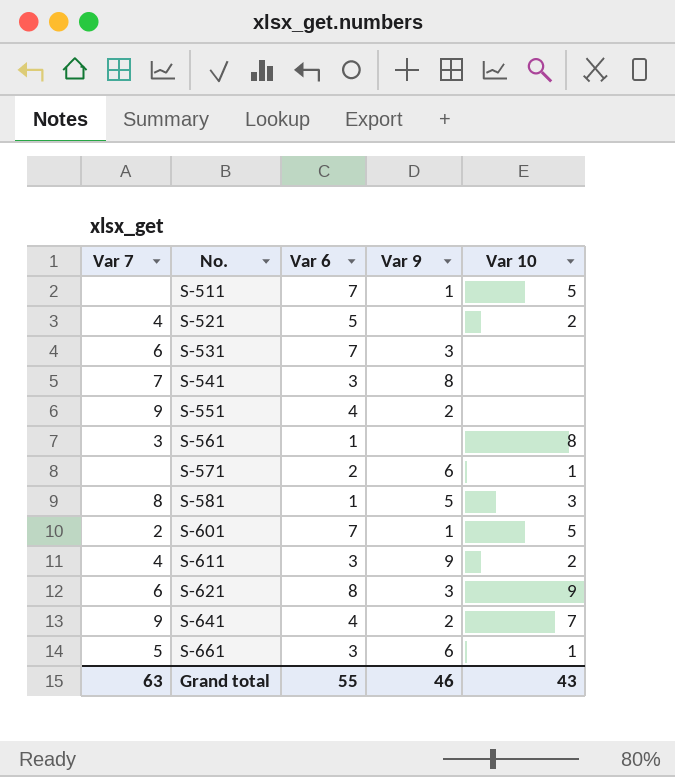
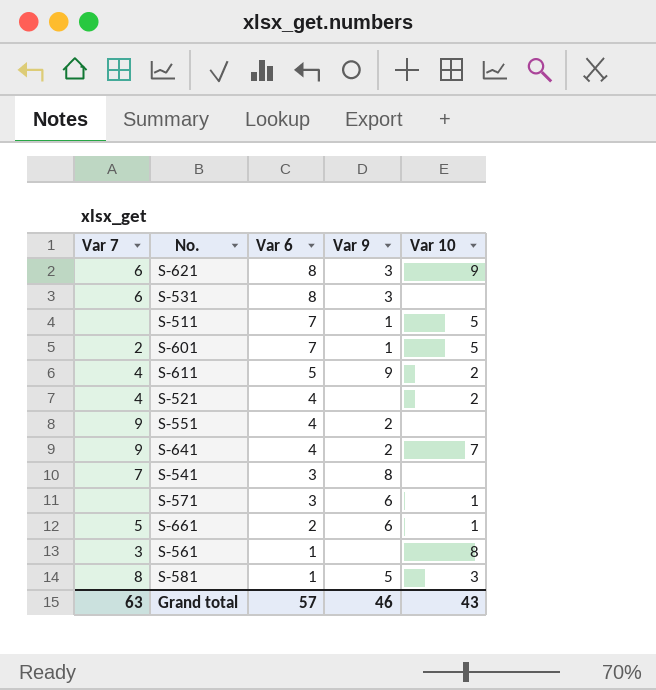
row order: No. ascending -> Var 6 descending
S-531 | Var 6: 7 -> 8
S-611 | Var 6: 3 -> 5
S-521 | Var 6: 5 -> 4
S-571 | Var 6: 2 -> 3
S-661 | Var 6: 3 -> 2
Grand total | Var 6: 55 -> 57

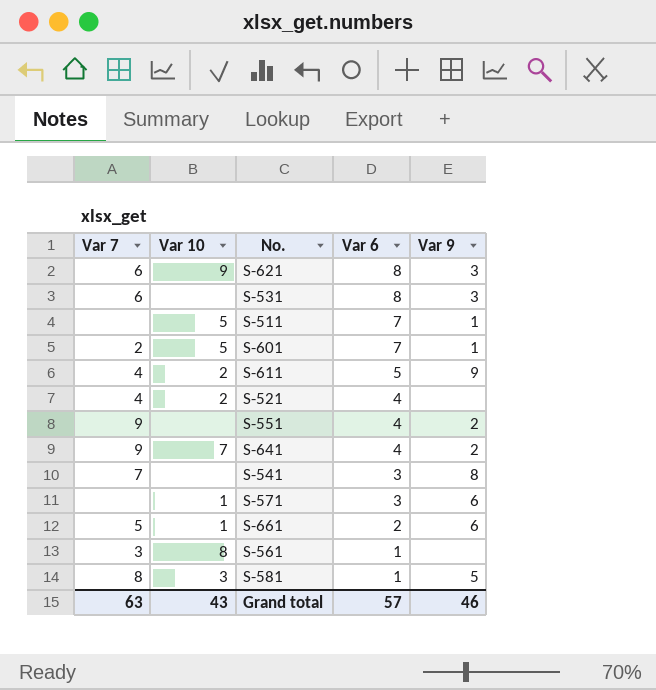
column Var 10 | position: 5 -> 2

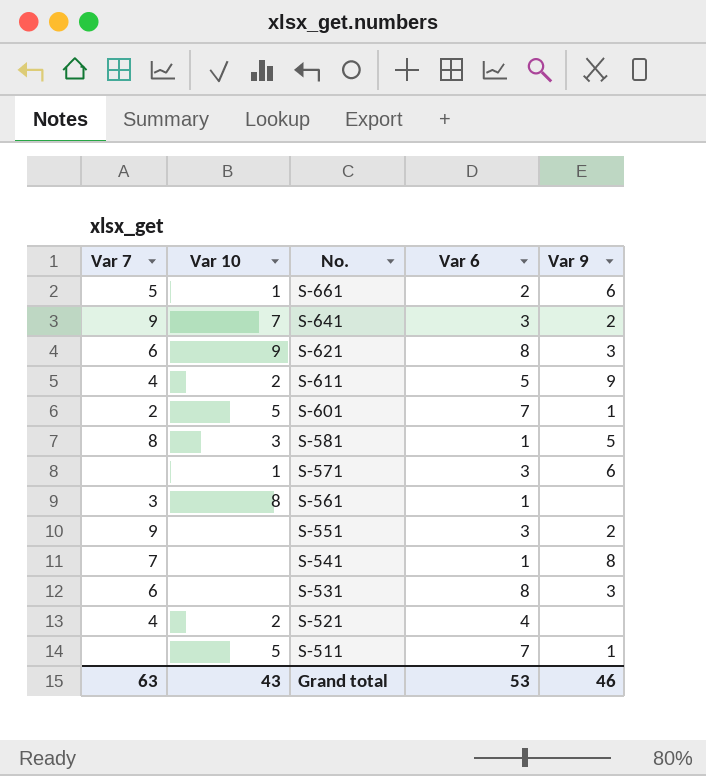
row order: Var 6 descending -> No. descending
S-641 | Var 6: 4 -> 3
S-551 | Var 6: 4 -> 3
S-541 | Var 6: 3 -> 1
Grand total | Var 6: 57 -> 53

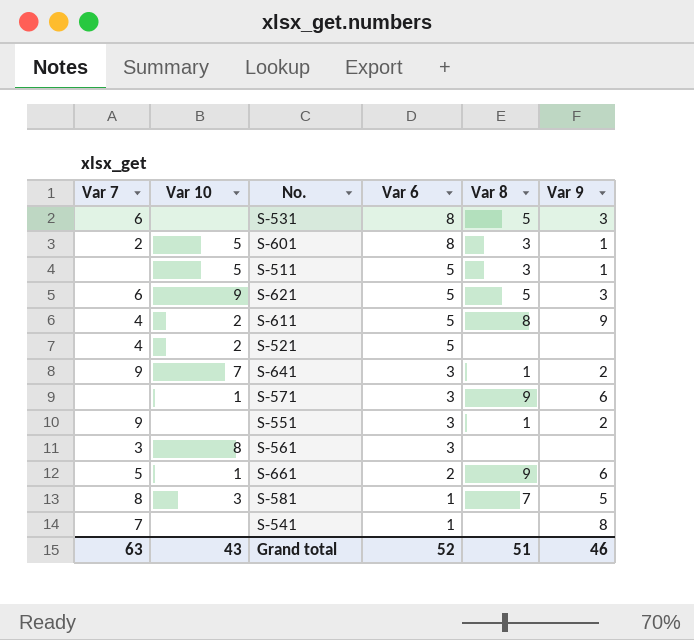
row order: No. descending -> Var 6 descending
column Var 8 | position: none -> 5
S-601 | Var 6: 7 -> 8
S-511 | Var 6: 7 -> 5
S-621 | Var 6: 8 -> 5
S-521 | Var 6: 4 -> 5
S-561 | Var 6: 1 -> 3
Grand total | Var 6: 53 -> 52

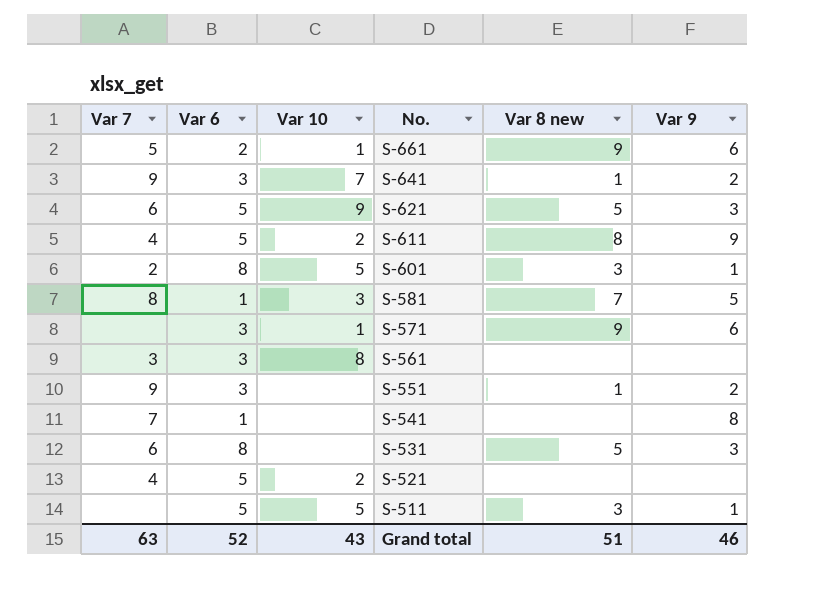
row order: Var 6 descending -> No. descending
column Var 6 | position: 4 -> 2
column name: Var 8 -> Var 8 new

